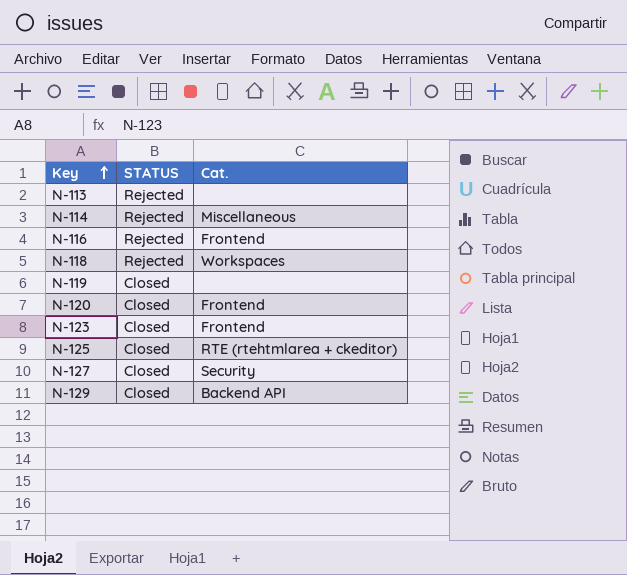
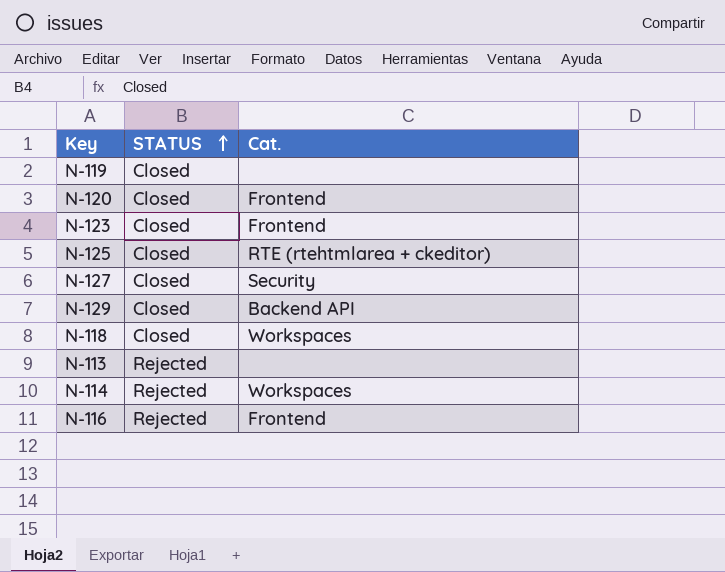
row order: Key ascending -> STATUS ascending
N-118 | STATUS: Rejected -> Closed
N-114 | Cat.: Miscellaneous -> Workspaces

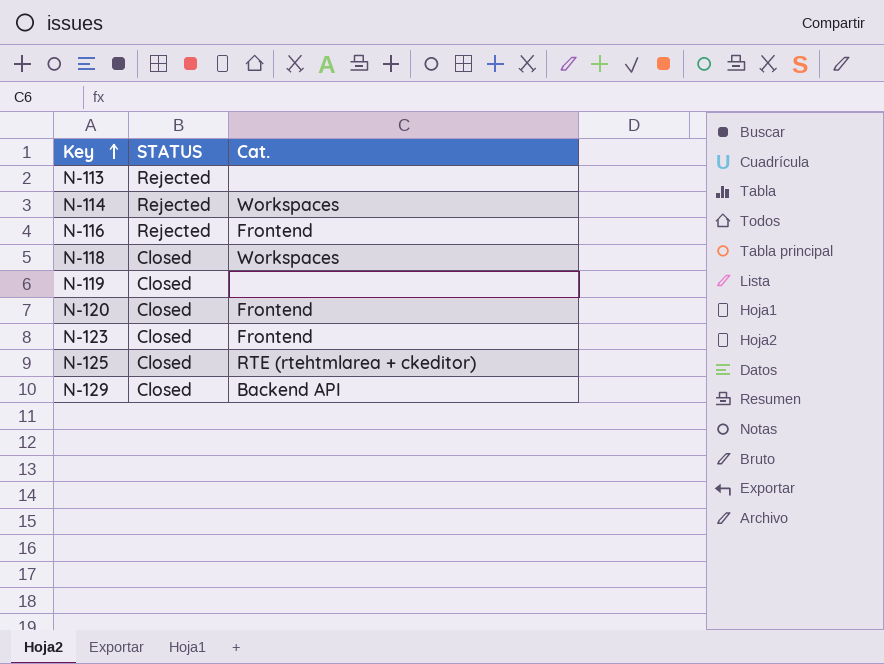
row order: STATUS ascending -> Key ascending
row N-127: Closed | Security -> none

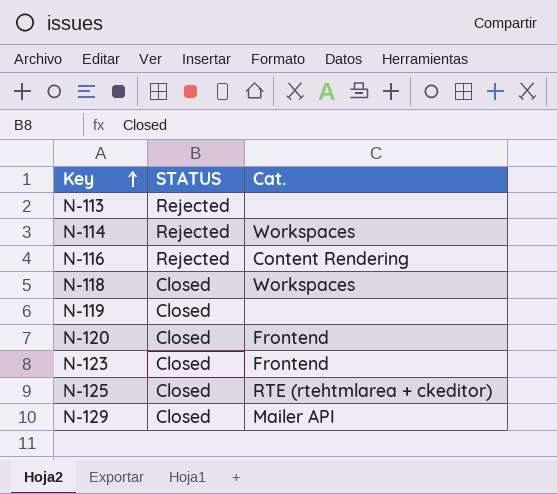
N-116 | Cat.: Frontend -> Content Rendering
N-129 | Cat.: Backend API -> Mailer API

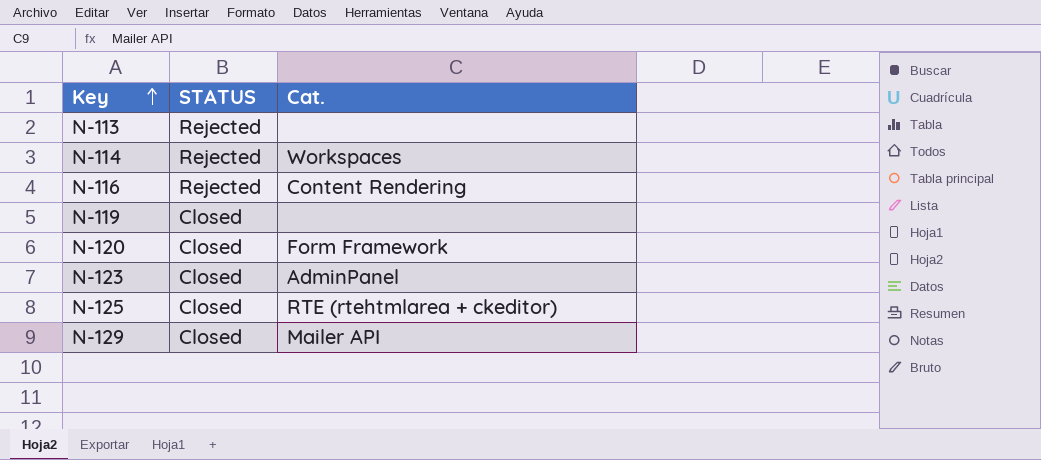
row N-118: Closed | Workspaces -> none
N-120 | Cat.: Frontend -> Form Framework
N-123 | Cat.: Frontend -> AdminPanel

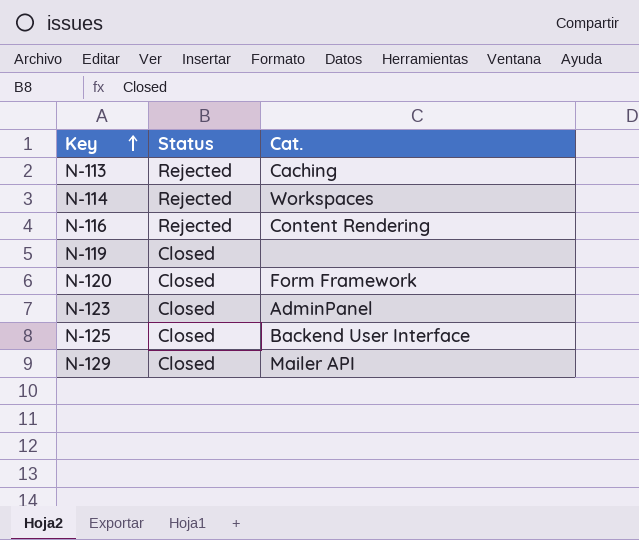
column name: STATUS -> Status
N-113 | Cat.: none -> Caching
N-125 | Cat.: RTE (rtehtmlarea + ckeditor) -> Backend User Interface

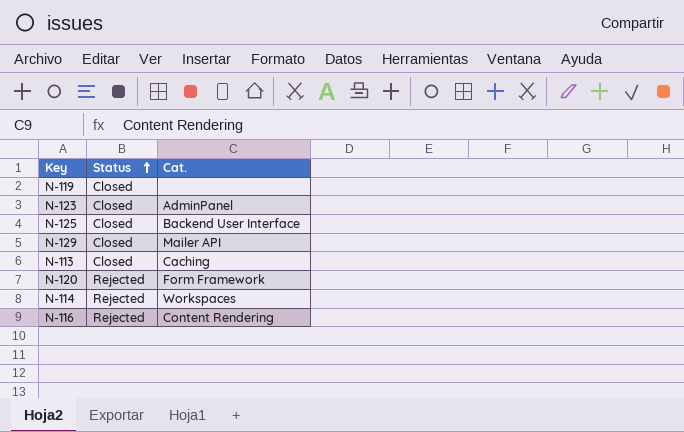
row order: Key ascending -> Status ascending
N-113 | Status: Rejected -> Closed
N-120 | Status: Closed -> Rejected

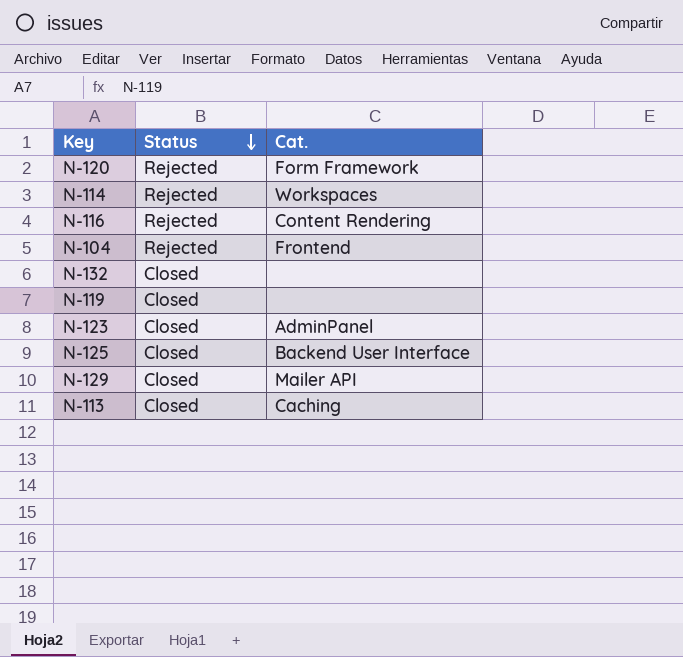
row order: Status ascending -> Status descending
row N-104: none -> Rejected | Frontend
row N-132: none -> Closed | none

